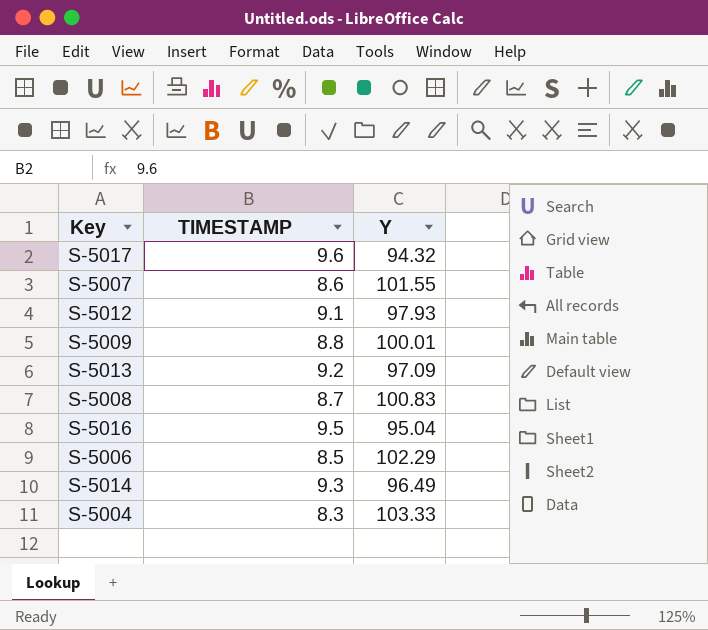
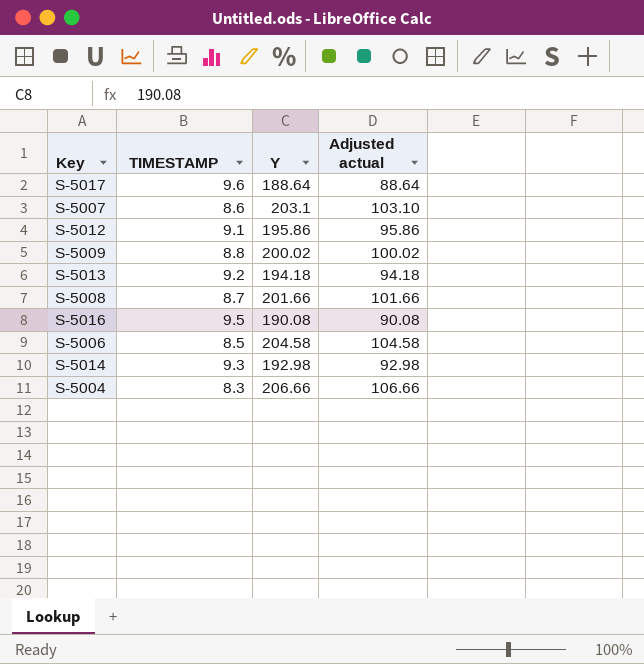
column Adjusted actual | formula: none -> [Y] - 100
S-5017 | Y: 94.32 -> 188.64
S-5007 | Y: 101.55 -> 203.1
S-5012 | Y: 97.93 -> 195.86
S-5009 | Y: 100.01 -> 200.02
S-5013 | Y: 97.09 -> 194.18
S-5008 | Y: 100.83 -> 201.66
S-5016 | Y: 95.04 -> 190.08
S-5006 | Y: 102.29 -> 204.58
S-5014 | Y: 96.49 -> 192.98
S-5004 | Y: 103.33 -> 206.66

